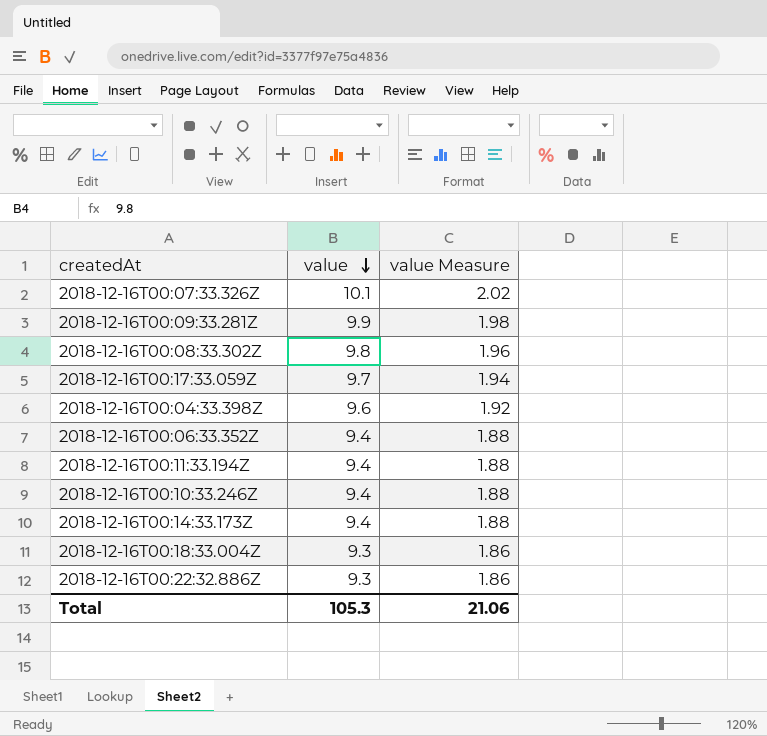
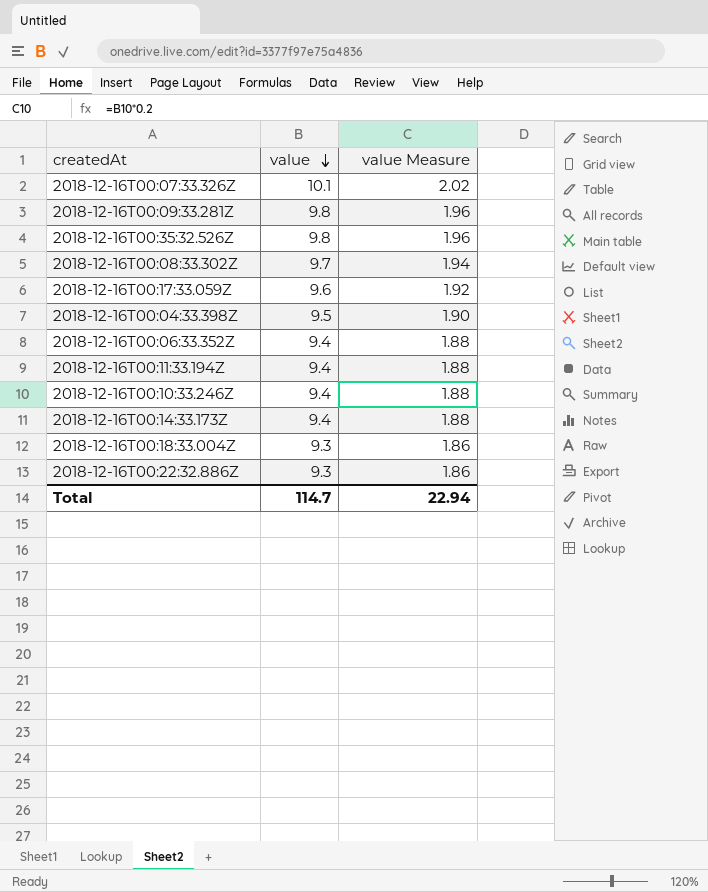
2018-12-16T00:09:33.281Z | value: 9.9 -> 9.8
2018-12-16T00:09:33.281Z | value Measure: 1.98 -> 1.96
row 2018-12-16T00:35:32.526Z: none -> 9.8 | 1.96
2018-12-16T00:08:33.302Z | value: 9.8 -> 9.7
2018-12-16T00:08:33.302Z | value Measure: 1.96 -> 1.94
2018-12-16T00:17:33.059Z | value: 9.7 -> 9.6
2018-12-16T00:17:33.059Z | value Measure: 1.94 -> 1.92
2018-12-16T00:04:33.398Z | value: 9.6 -> 9.5
2018-12-16T00:04:33.398Z | value Measure: 1.92 -> 1.90
Total | value: 105.3 -> 114.7
Total | value Measure: 21.06 -> 22.94

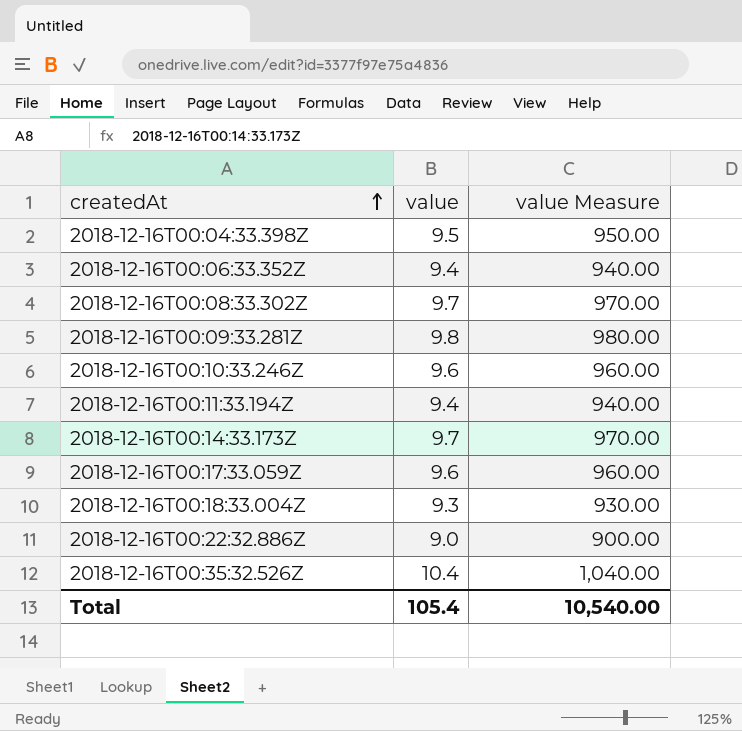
row order: value descending -> createdAt ascending
column value Measure | formula: [value] * 0.2 -> [value] * 100
row 2018-12-16T00:07:33.326Z: 10.1 | 2.02 -> none
2018-12-16T00:10:33.246Z | value: 9.4 -> 9.6
2018-12-16T00:14:33.173Z | value: 9.4 -> 9.7
2018-12-16T00:22:32.886Z | value: 9.3 -> 9.0
2018-12-16T00:35:32.526Z | value: 9.8 -> 10.4
Total | value: 114.7 -> 105.4
Total | value Measure: 22.94 -> 10,540.00

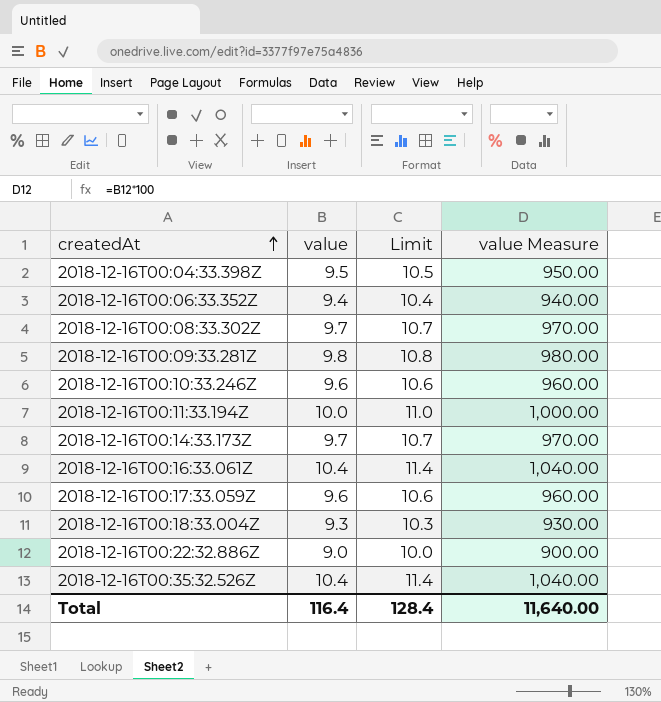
column Limit | formula: none -> [value] + 1
2018-12-16T00:11:33.194Z | value: 9.4 -> 10.0
2018-12-16T00:11:33.194Z | value Measure: 940.00 -> 1,000.00
row 2018-12-16T00:16:33.061Z: none -> 10.4 | 11.4 | 1,040.00
Total | value: 105.4 -> 116.4
Total | value Measure: 10,540.00 -> 11,640.00

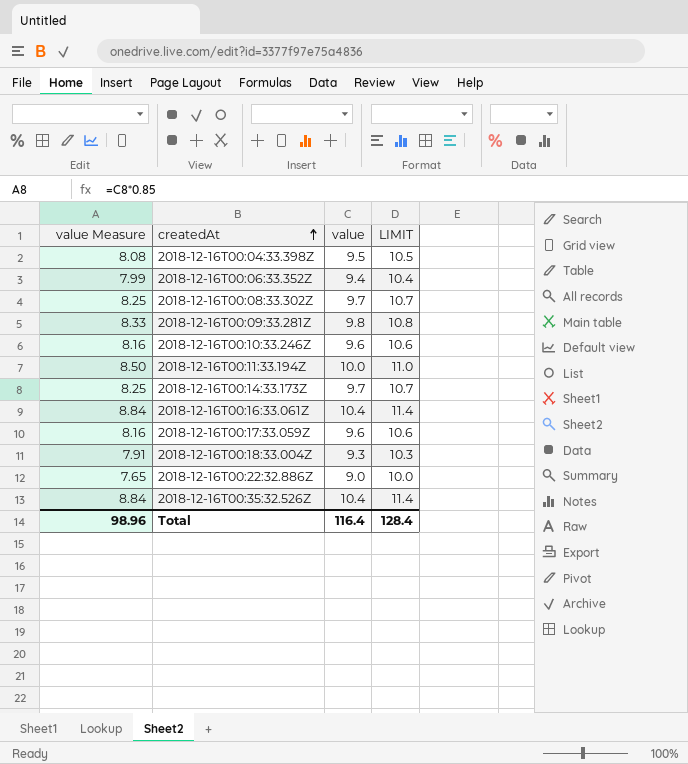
column value Measure | formula: [value] * 100 -> [value] * 0.85
column value Measure | position: 4 -> 1
column name: Limit -> LIMIT
Total | value Measure: 11,640.00 -> 98.96

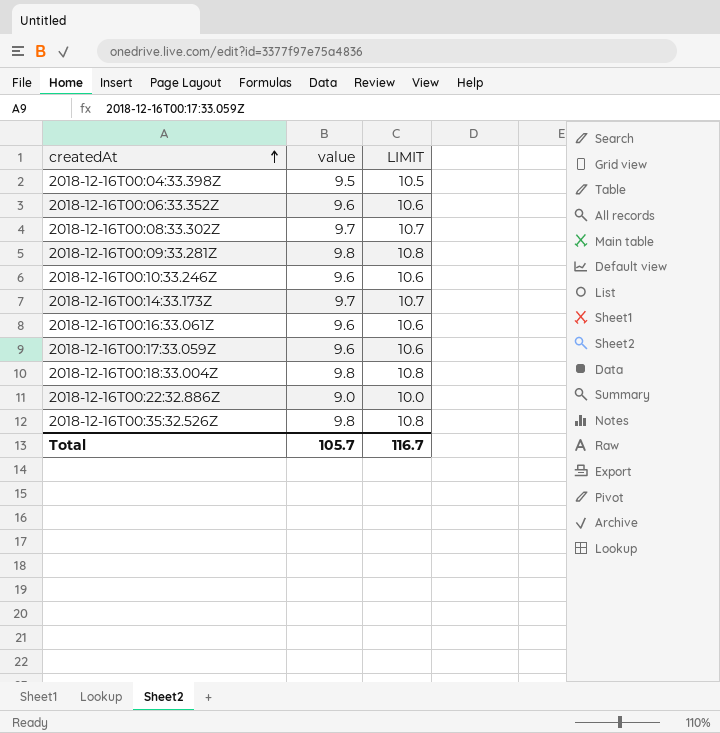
column value Measure | formula: [value] * 0.85 -> none
row 2018-12-16T00:11:33.194Z: 8.50 | 10.0 | 11.0 -> none
2018-12-16T00:06:33.352Z | value: 9.4 -> 9.6
2018-12-16T00:06:33.352Z | LIMIT: 10.4 -> 10.6
2018-12-16T00:16:33.061Z | value: 10.4 -> 9.6
2018-12-16T00:16:33.061Z | LIMIT: 11.4 -> 10.6
2018-12-16T00:18:33.004Z | value: 9.3 -> 9.8
2018-12-16T00:18:33.004Z | LIMIT: 10.3 -> 10.8
2018-12-16T00:35:32.526Z | value: 10.4 -> 9.8
2018-12-16T00:35:32.526Z | LIMIT: 11.4 -> 10.8
Total | value: 116.4 -> 105.7
Total | LIMIT: 128.4 -> 116.7

